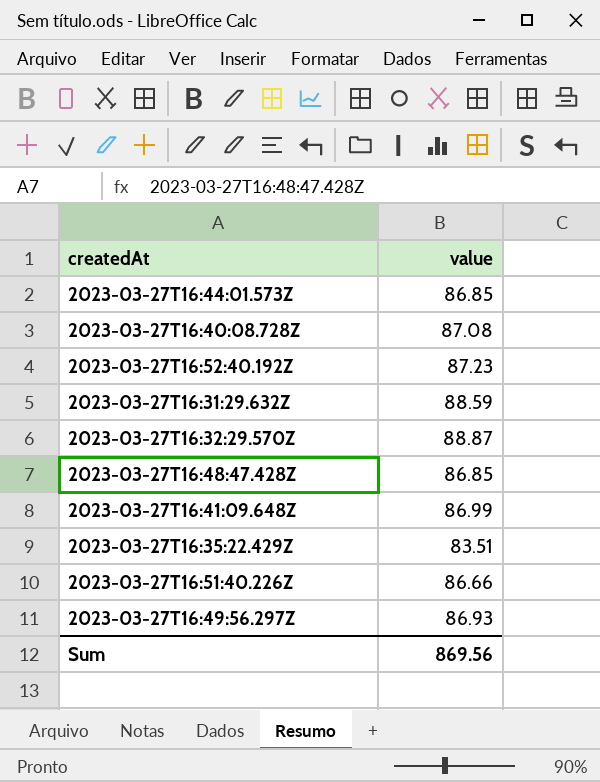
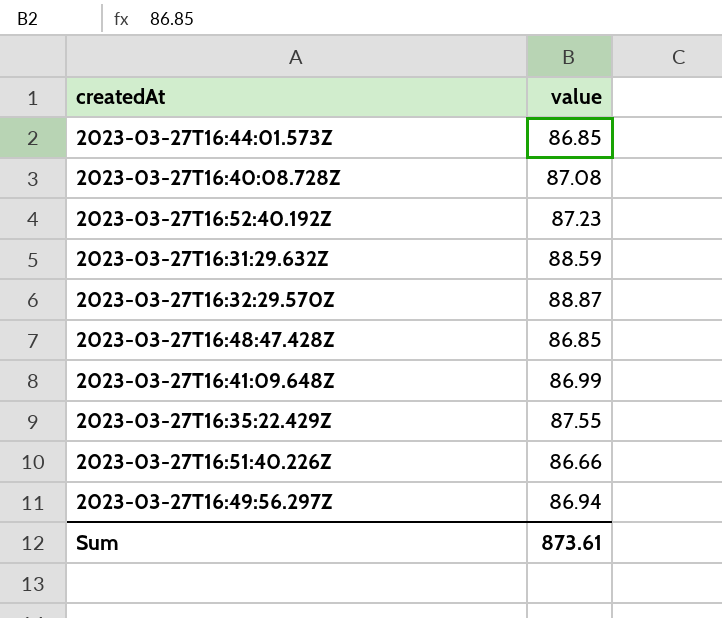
2023-03-27T16:35:22.429Z | value: 83.51 -> 87.55
2023-03-27T16:49:56.297Z | value: 86.93 -> 86.94
Sum | value: 869.56 -> 873.61

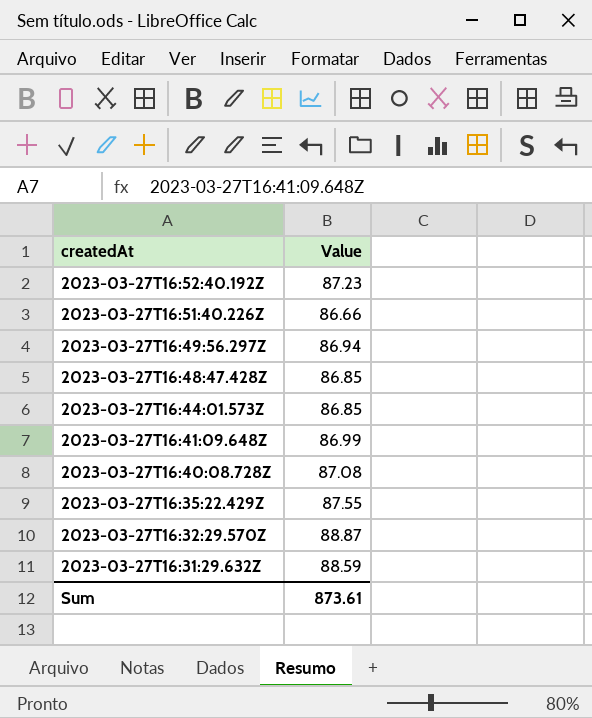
row order: none -> createdAt descending
column name: value -> Value

